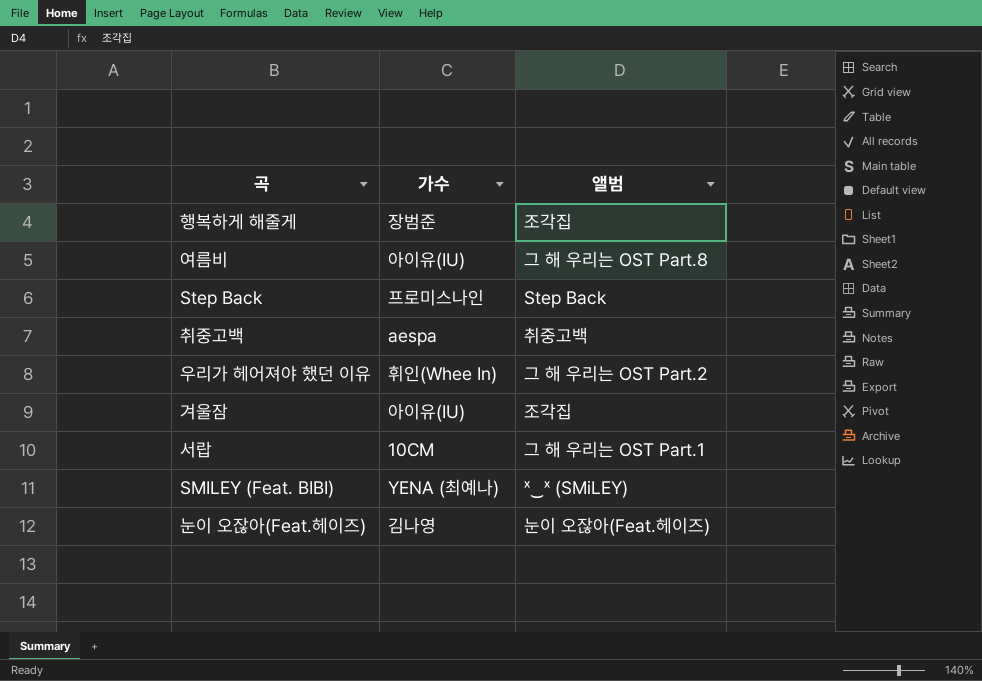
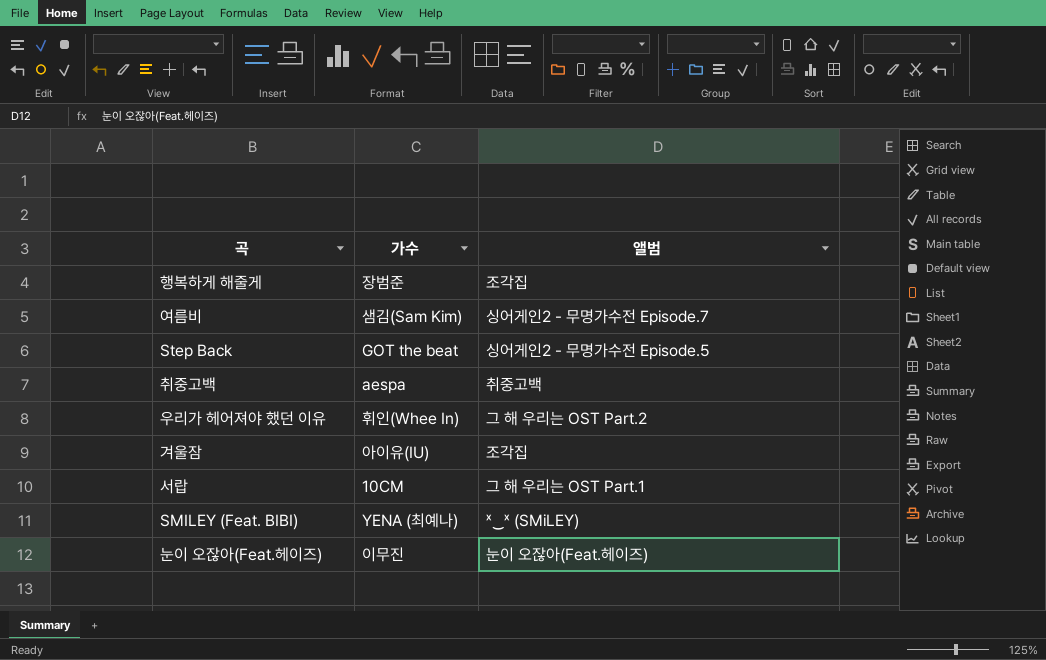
여름비 | 가수: 아이유(IU) -> 샘김(Sam Kim)
여름비 | 앨범: 그 해 우리는 OST Part.8 -> 싱어게인2 - 무명가수전 Episode.7
Step Back | 가수: 프로미스나인 -> GOT the beat
Step Back | 앨범: Step Back -> 싱어게인2 - 무명가수전 Episode.5
눈이 오잖아(Feat.헤이즈) | 가수: 김나영 -> 이무진

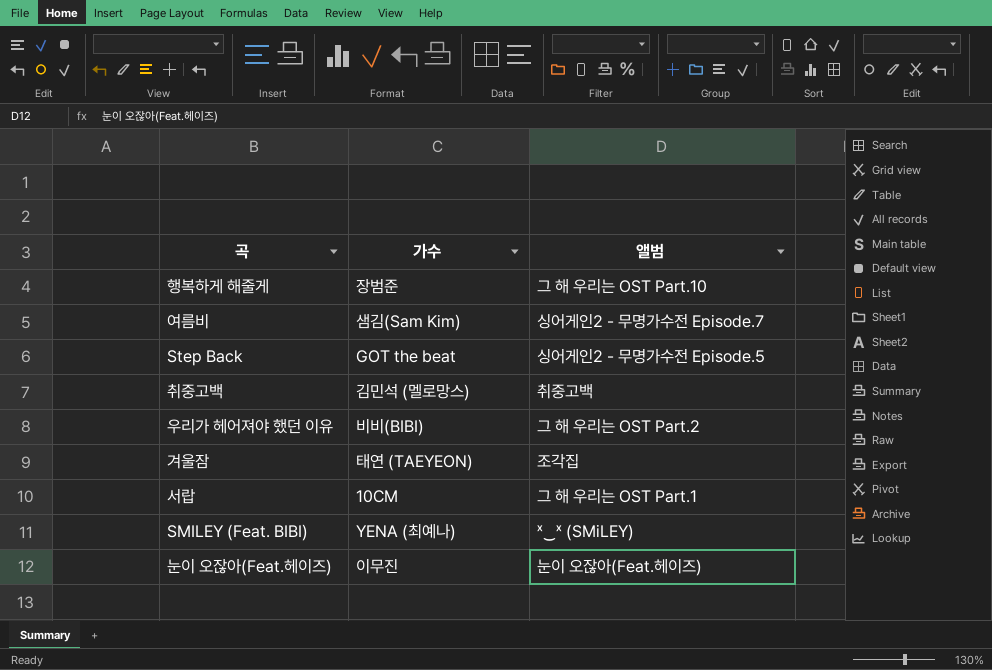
행복하게 해줄게 | 앨범: 조각집 -> 그 해 우리는 OST Part.10
취중고백 | 가수: aespa -> 김민석 (멜로망스)
우리가 헤어져야 했던 이유 | 가수: 휘인(Whee In) -> 비비(BIBI)
겨울잠 | 가수: 아이유(IU) -> 태연 (TAEYEON)

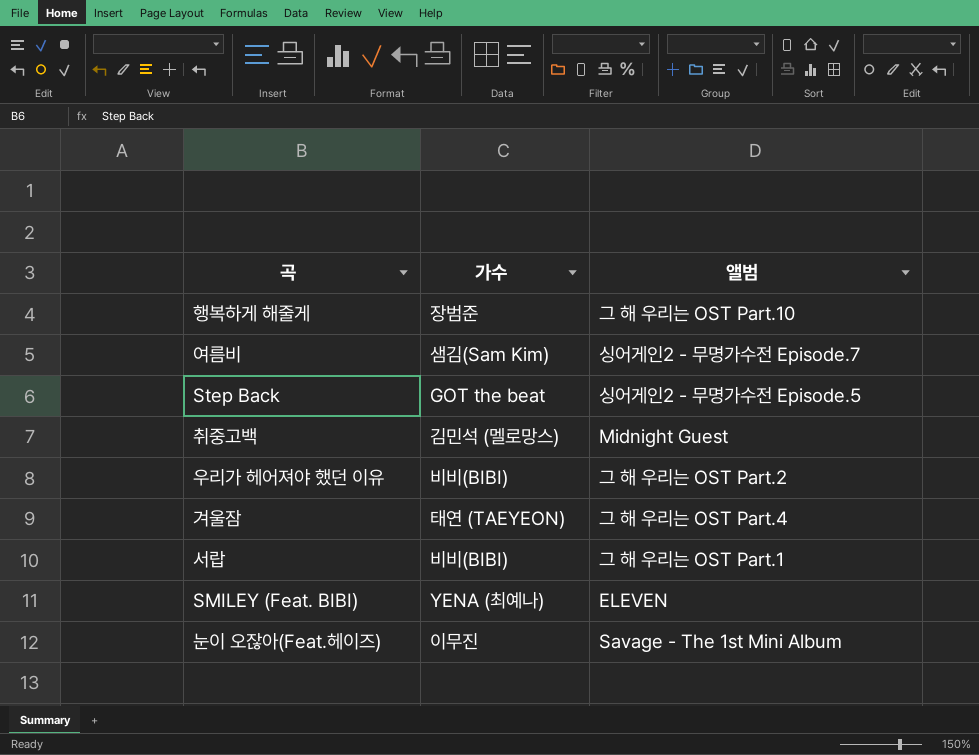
취중고백 | 앨범: 취중고백 -> Midnight Guest
겨울잠 | 앨범: 조각집 -> 그 해 우리는 OST Part.4
서랍 | 가수: 10CM -> 비비(BIBI)
SMILEY (Feat. BIBI) | 앨범: ˣ‿ˣ (SMiLEY) -> ELEVEN
눈이 오잖아(Feat.헤이즈) | 앨범: 눈이 오잖아(Feat.헤이즈) -> Savage - The 1st Mini Album

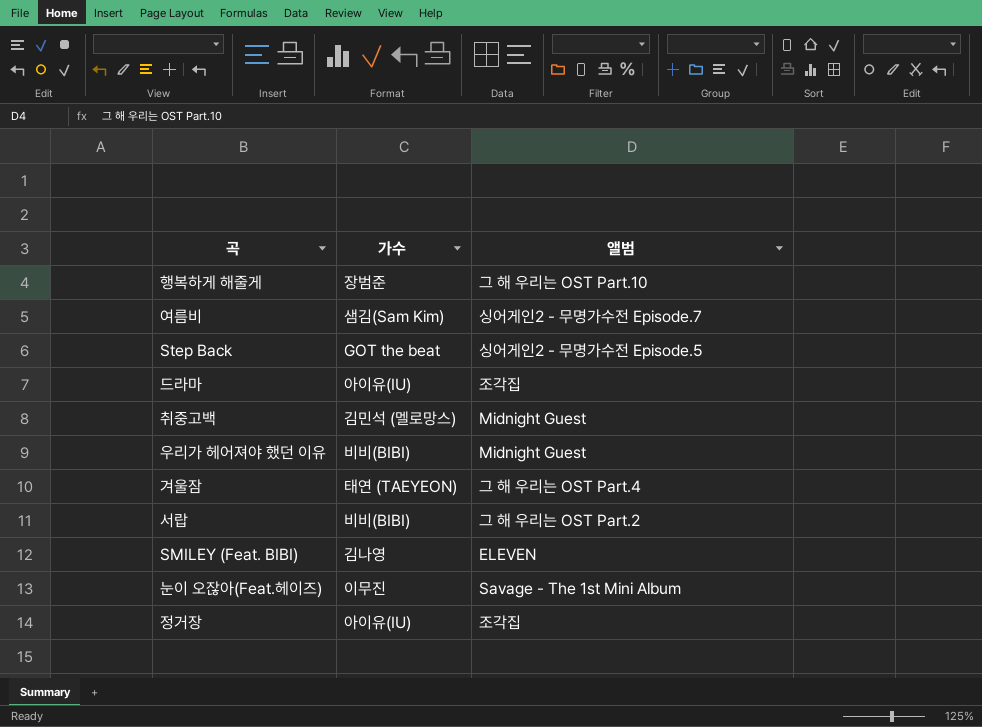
row 드라마: none -> 아이유(IU) | 조각집
우리가 헤어져야 했던 이유 | 앨범: 그 해 우리는 OST Part.2 -> Midnight Guest
서랍 | 앨범: 그 해 우리는 OST Part.1 -> 그 해 우리는 OST Part.2
SMILEY (Feat. BIBI) | 가수: YENA (최예나) -> 김나영
row 정거장: none -> 아이유(IU) | 조각집

